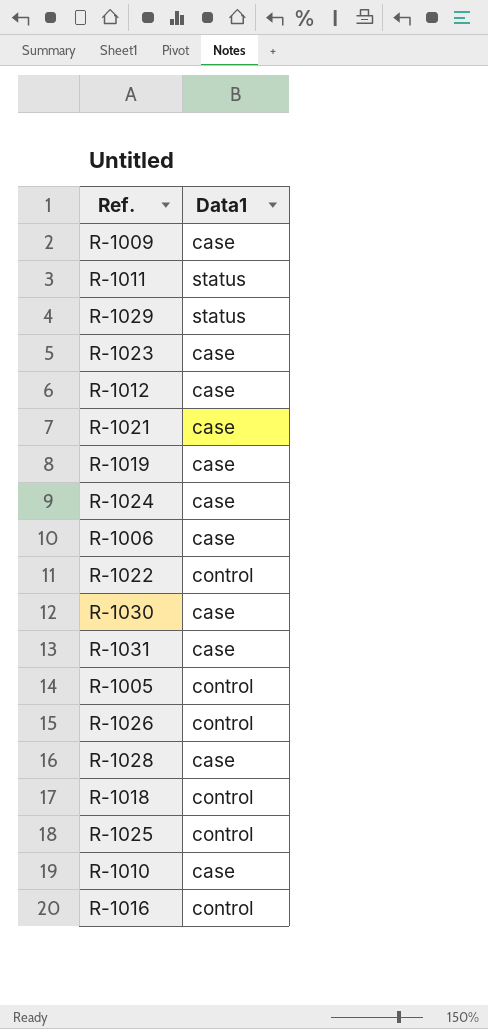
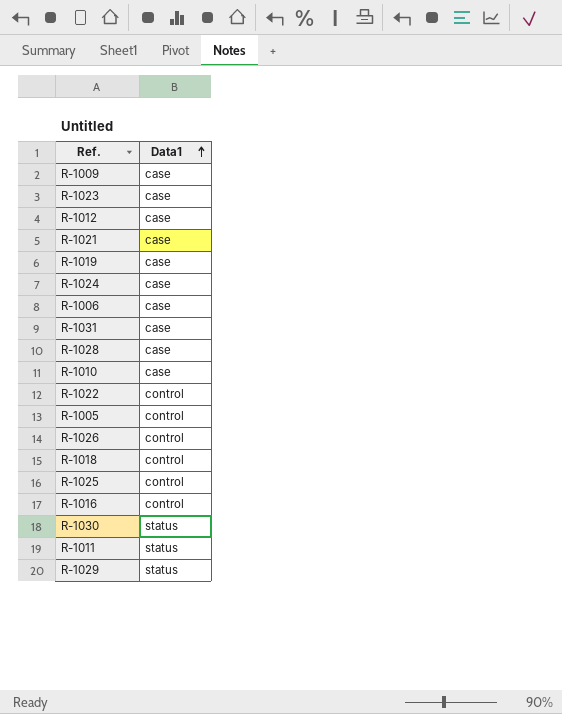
row order: none -> Data1 ascending
R-1030 | Data1: case -> status

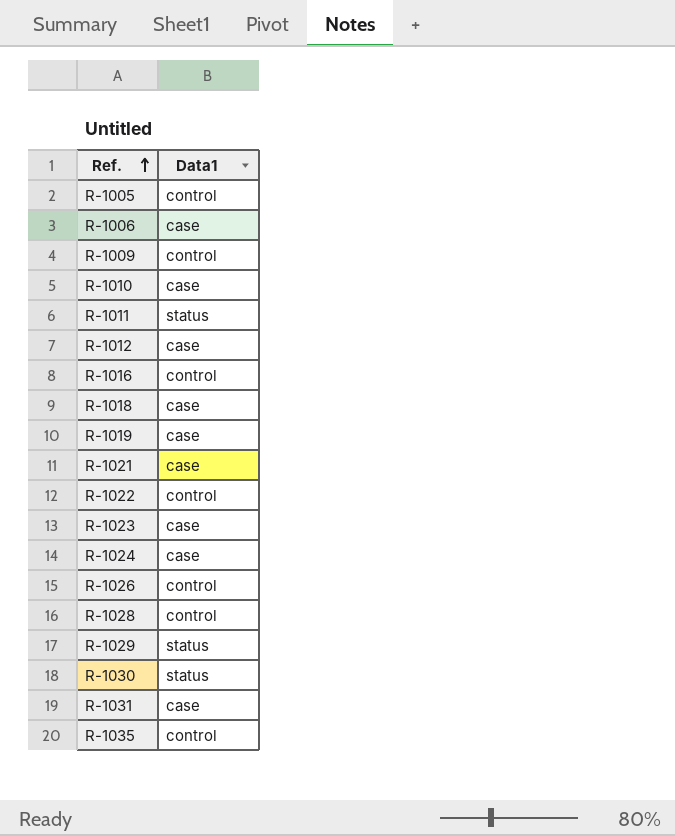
row order: Data1 ascending -> Ref. ascending
row R-1025: control -> none
R-1009 | Data1: case -> control
R-1018 | Data1: control -> case
R-1028 | Data1: case -> control
row R-1035: none -> control

